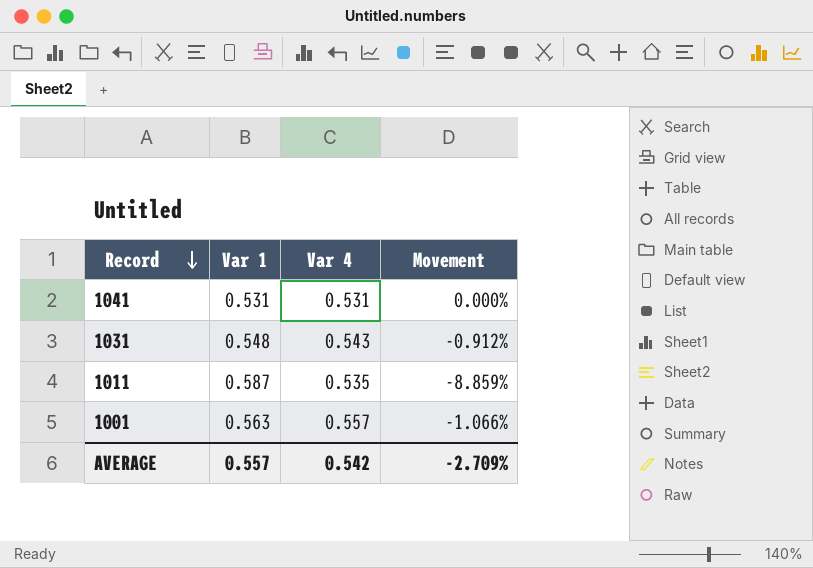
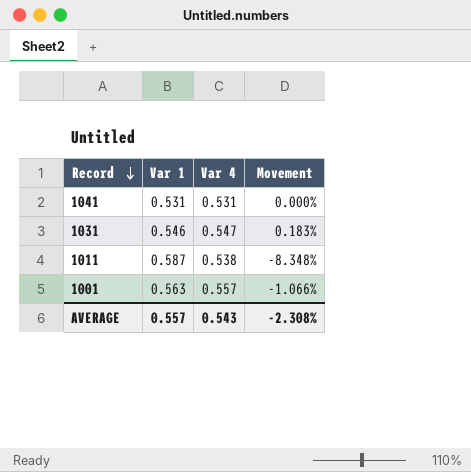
1031 | Var 1: 0.548 -> 0.546
1031 | Var 4: 0.543 -> 0.547
1031 | Movement: -0.912% -> 0.183%
1011 | Var 4: 0.535 -> 0.538
1011 | Movement: -8.859% -> -8.348%
AVERAGE | Var 4: 0.542 -> 0.543
AVERAGE | Movement: -2.709% -> -2.308%

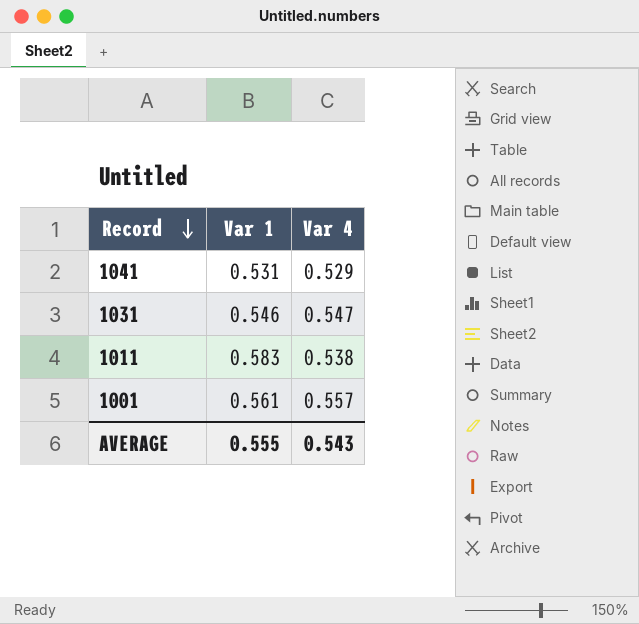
column Movement | formula: ([Var 4] - [Var 1]) / [Var 1] -> none
1041 | Var 4: 0.531 -> 0.529
1011 | Var 1: 0.587 -> 0.583
1001 | Var 1: 0.563 -> 0.561
AVERAGE | Var 1: 0.557 -> 0.555

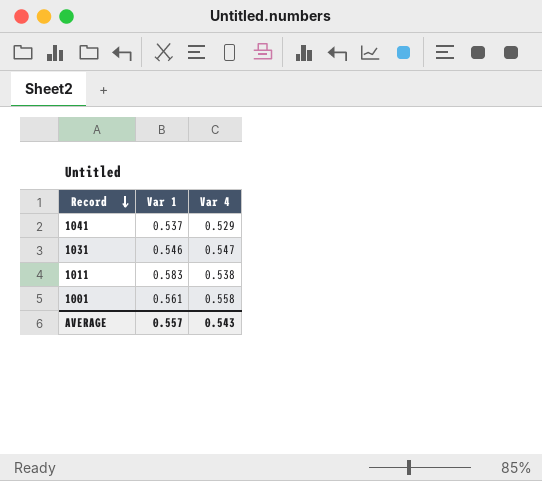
1041 | Var 1: 0.531 -> 0.537
1001 | Var 4: 0.557 -> 0.558
AVERAGE | Var 1: 0.555 -> 0.557

